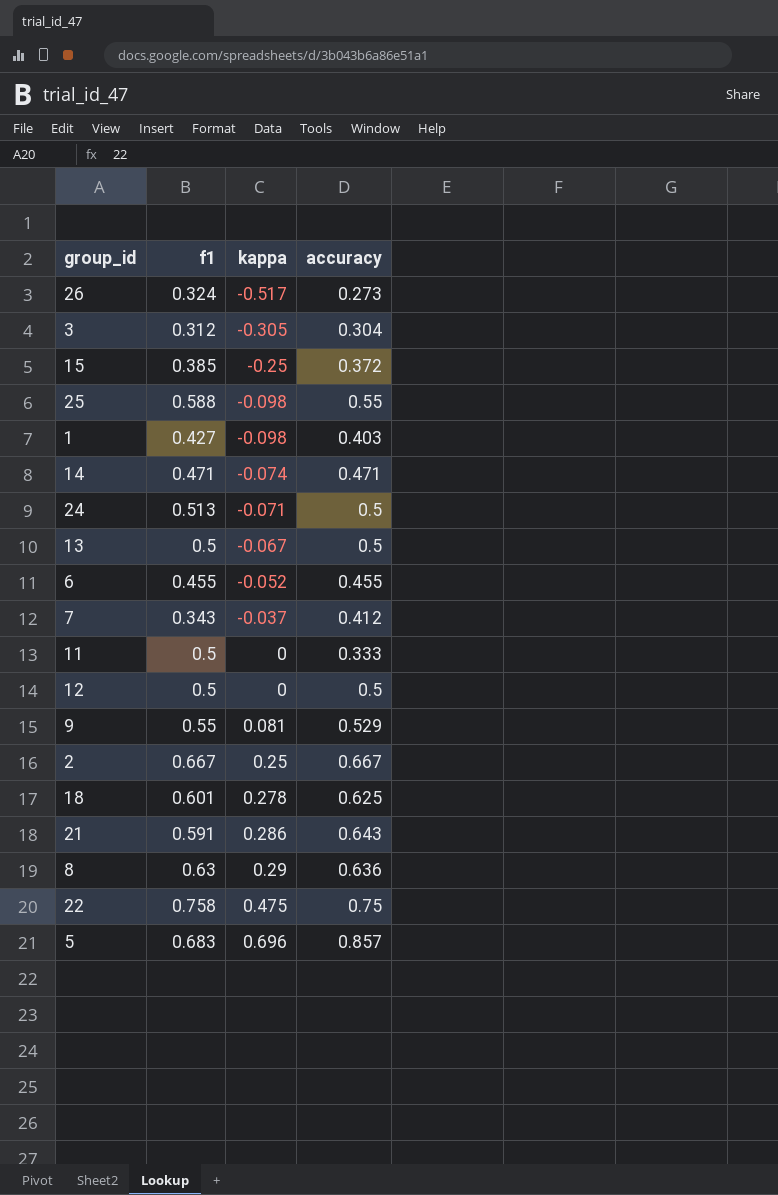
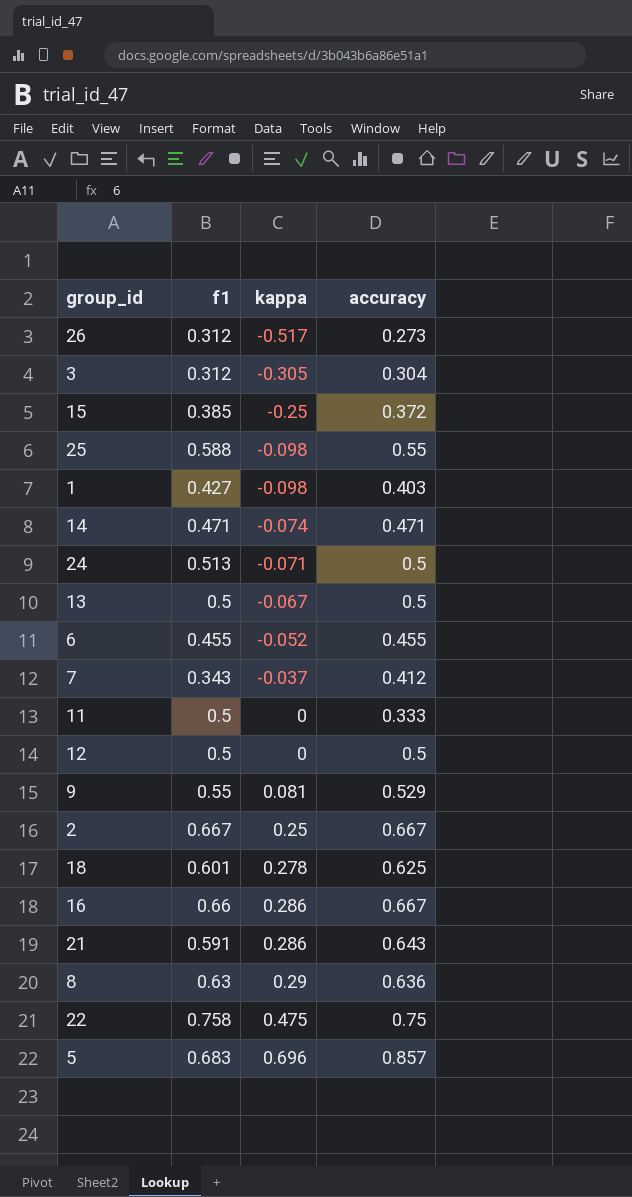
26 | f1: 0.324 -> 0.312
row 16: none -> 0.66 | 0.286 | 0.667

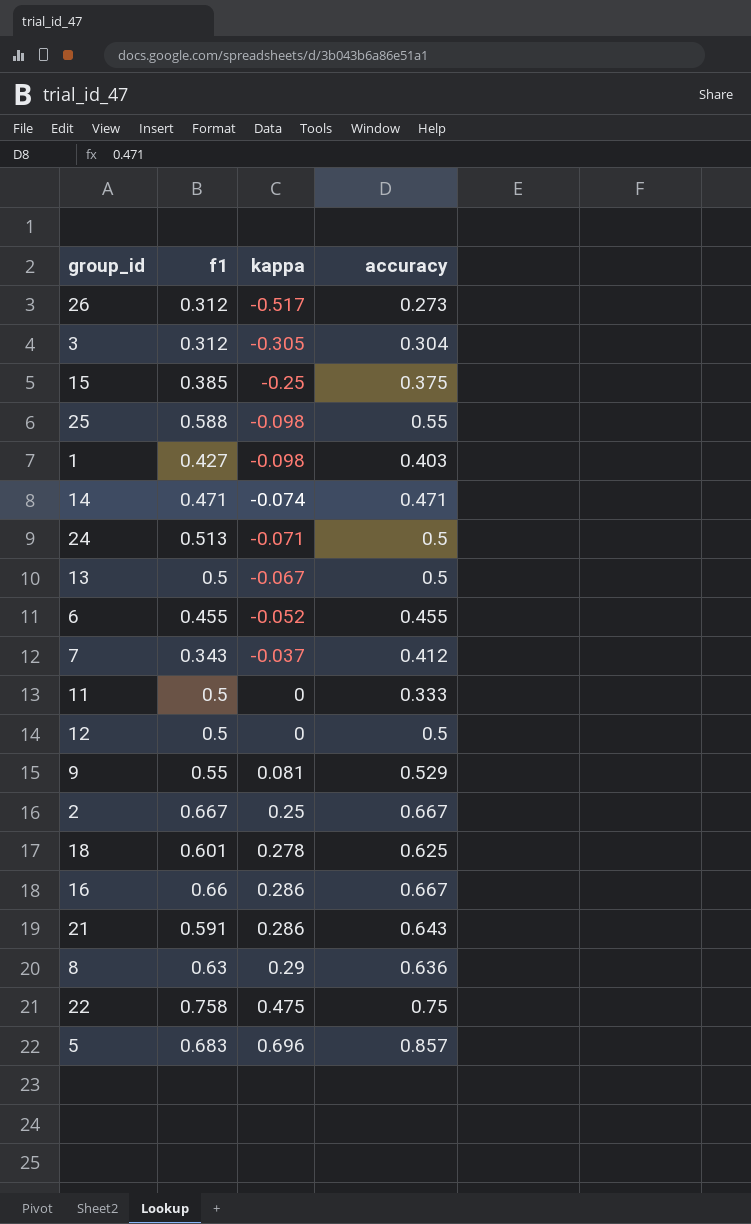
15 | accuracy: 0.372 -> 0.375

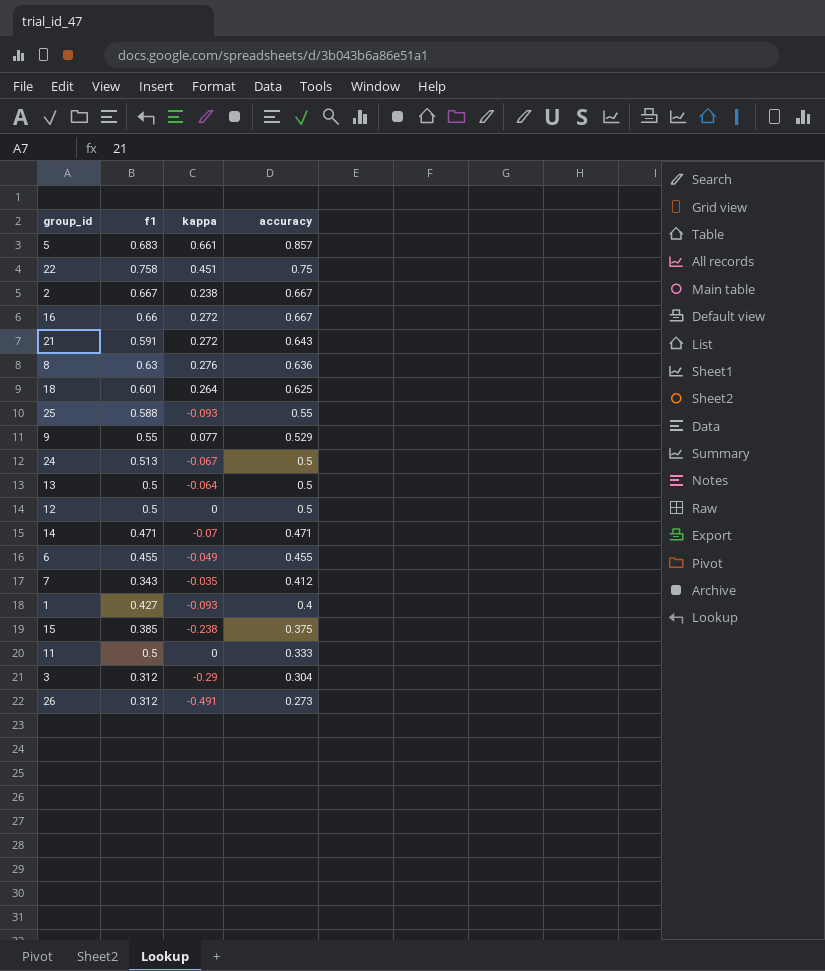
row order: kappa ascending -> accuracy descending
5 | kappa: 0.696 -> 0.661
22 | kappa: 0.475 -> 0.451
2 | kappa: 0.25 -> 0.238
16 | kappa: 0.286 -> 0.272
21 | kappa: 0.286 -> 0.272
8 | kappa: 0.29 -> 0.276
18 | kappa: 0.278 -> 0.264
25 | kappa: -0.098 -> -0.093
9 | kappa: 0.081 -> 0.077
24 | kappa: -0.071 -> -0.067
13 | kappa: -0.067 -> -0.064
14 | kappa: -0.074 -> -0.07
6 | kappa: -0.052 -> -0.049
7 | kappa: -0.037 -> -0.035
1 | kappa: -0.098 -> -0.093
1 | accuracy: 0.403 -> 0.4
15 | kappa: -0.25 -> -0.238
3 | kappa: -0.305 -> -0.29
26 | kappa: -0.517 -> -0.491

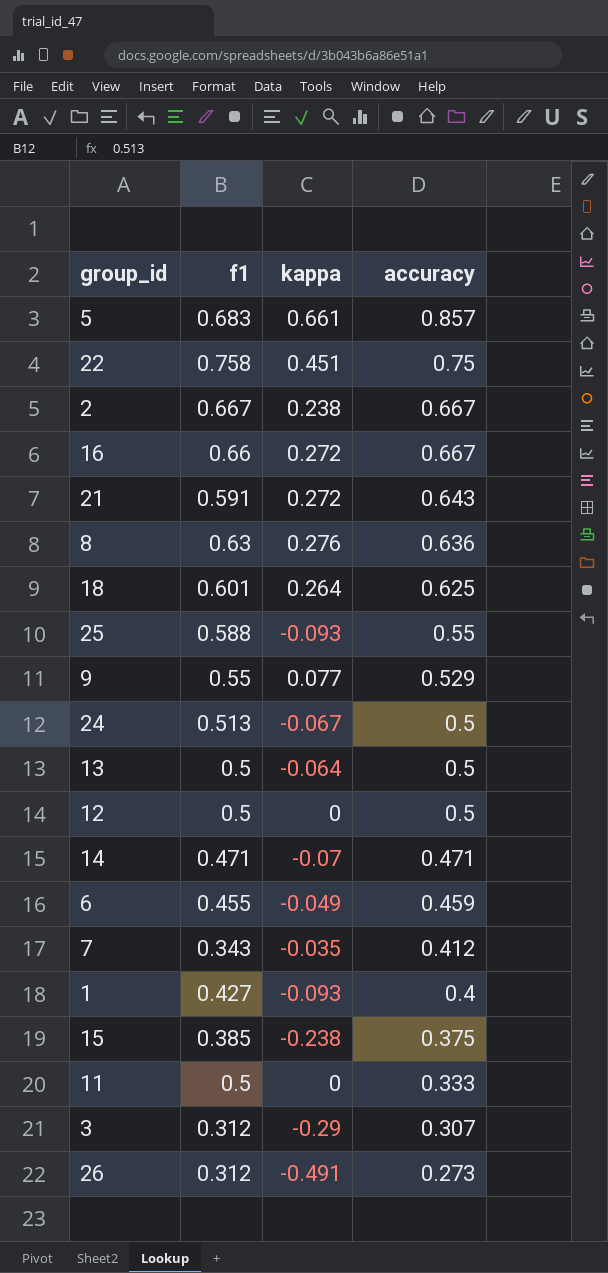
6 | accuracy: 0.455 -> 0.459
3 | accuracy: 0.304 -> 0.307

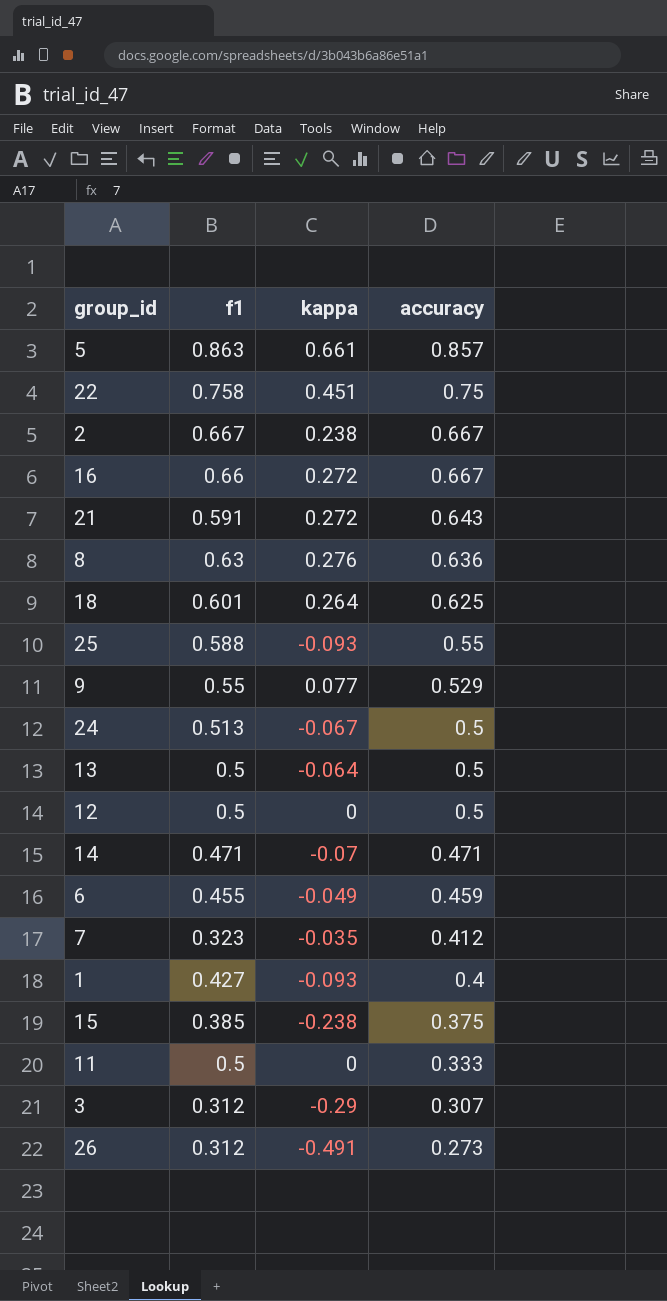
5 | f1: 0.683 -> 0.863
7 | f1: 0.343 -> 0.323

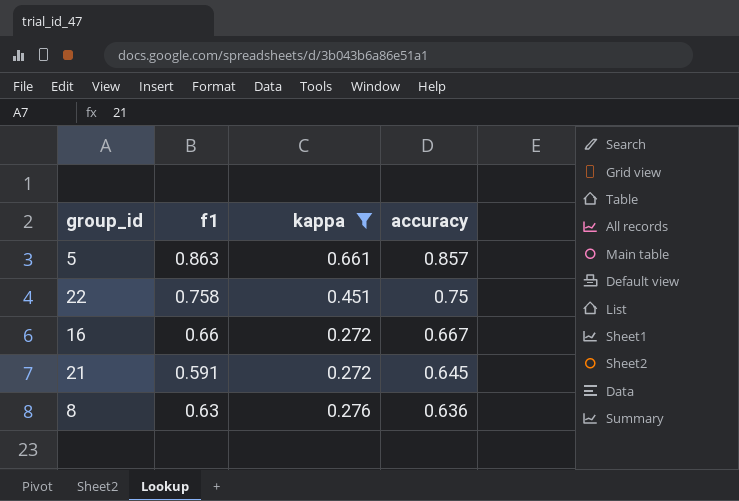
filter: none -> kappa >= 0.272
21 | accuracy: 0.643 -> 0.645

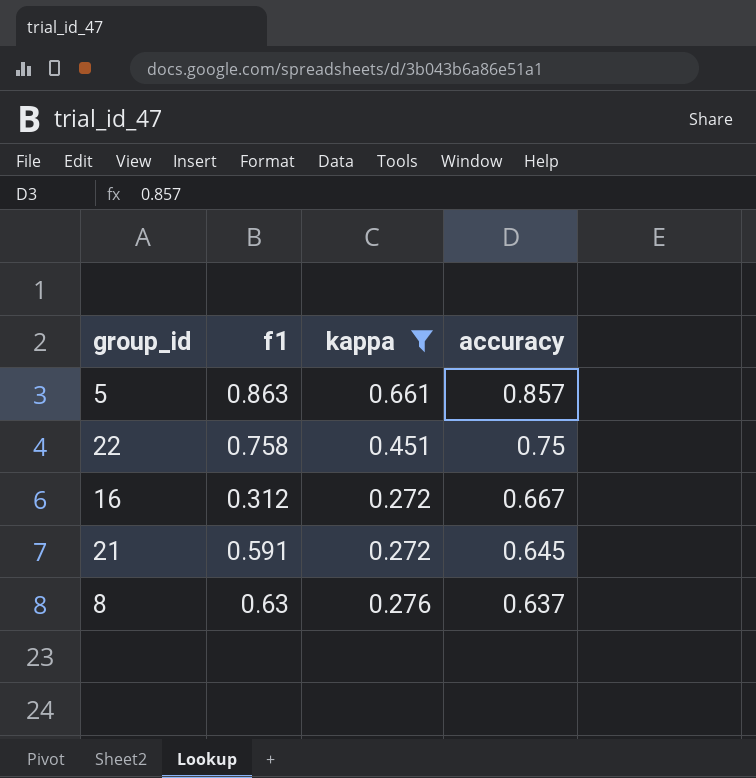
16 | f1: 0.66 -> 0.312
8 | accuracy: 0.636 -> 0.637

